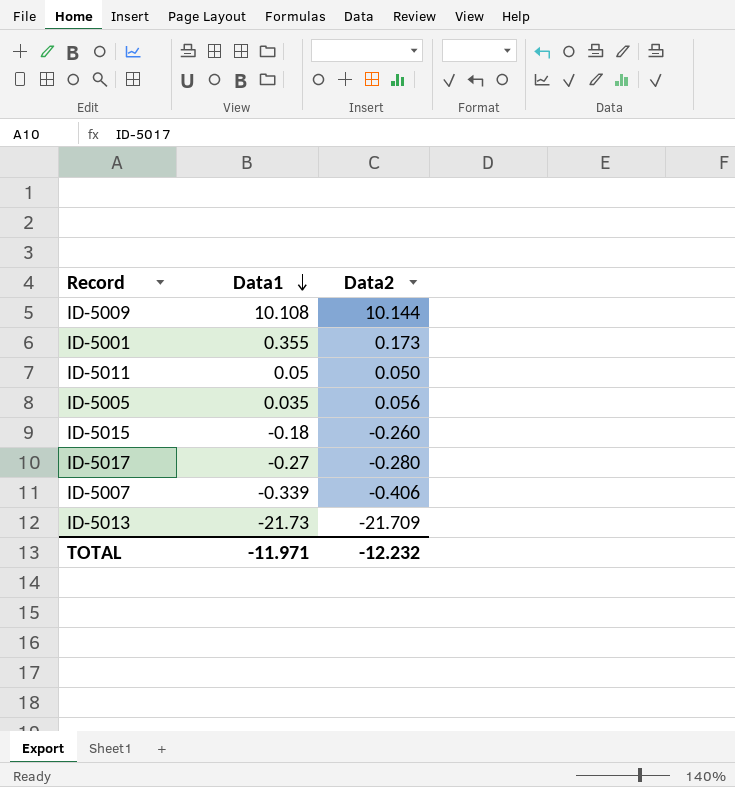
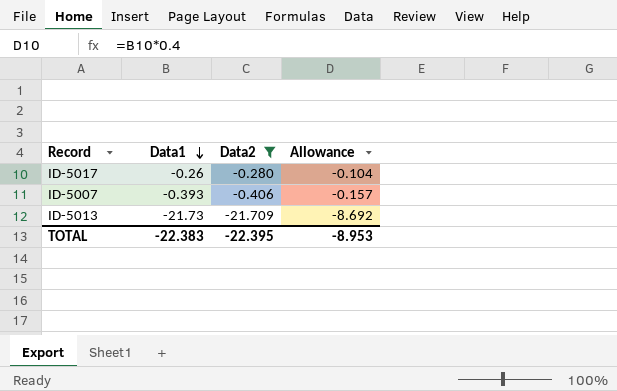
filter: none -> Data2 <= -0.280
column Allowance | formula: none -> [Data1] * 0.4
ID-5017 | Data1: -0.27 -> -0.26
ID-5007 | Data1: -0.339 -> -0.393
TOTAL | Data1: -11.971 -> -22.383
TOTAL | Data2: -12.232 -> -22.395

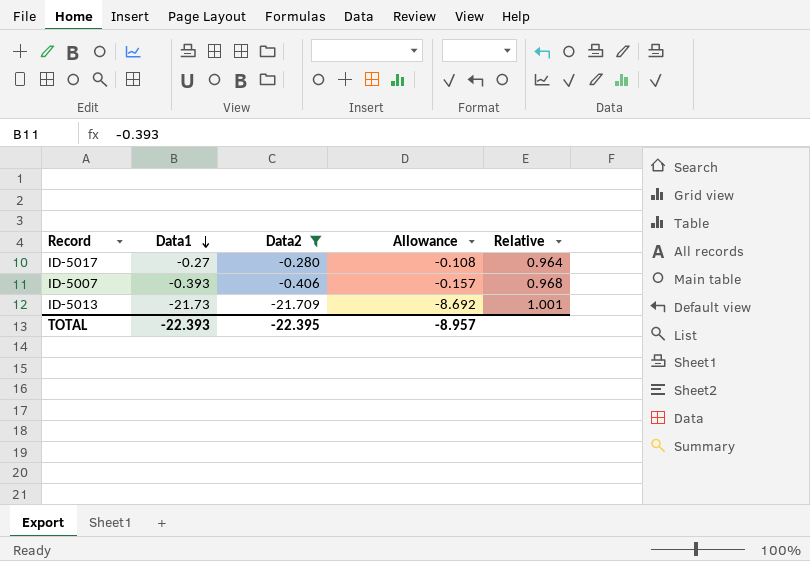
column Relative | formula: none -> [Data1] / [Data2]
ID-5017 | Data1: -0.26 -> -0.27
ID-5017 | Allowance: -0.104 -> -0.108
TOTAL | Data1: -22.383 -> -22.393
TOTAL | Allowance: -8.953 -> -8.957

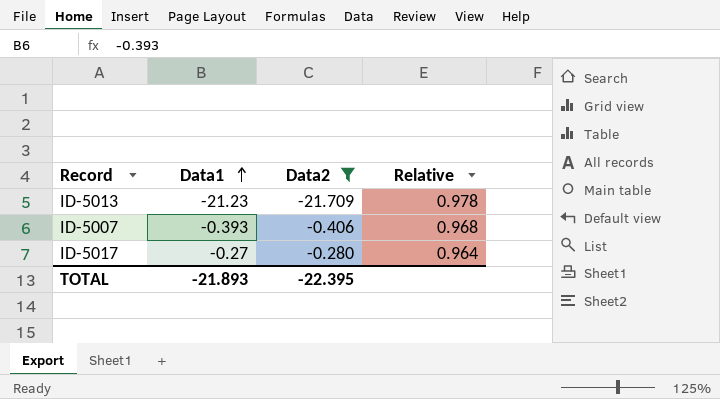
row order: Data1 descending -> Data1 ascending
column Allowance | formula: [Data1] * 0.4 -> none
ID-5013 | Data1: -21.73 -> -21.23
ID-5013 | Relative: 1.001 -> 0.978
TOTAL | Data1: -22.393 -> -21.893

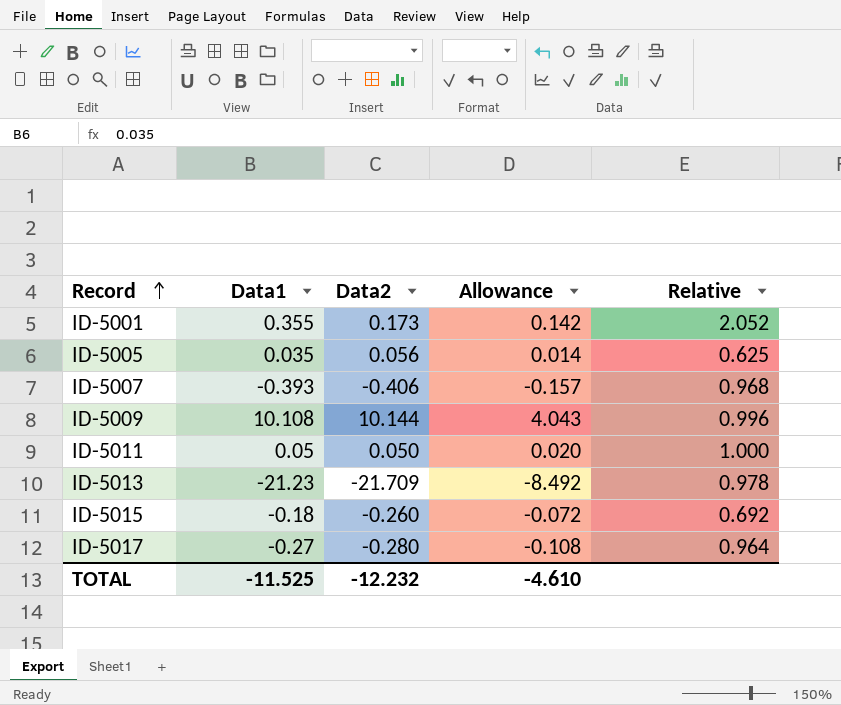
filter: Data2 <= -0.280 -> none
row order: Data1 ascending -> Record ascending
column Allowance | formula: none -> [Data1] * 0.4
TOTAL | Data1: -21.893 -> -11.525
TOTAL | Data2: -22.395 -> -12.232

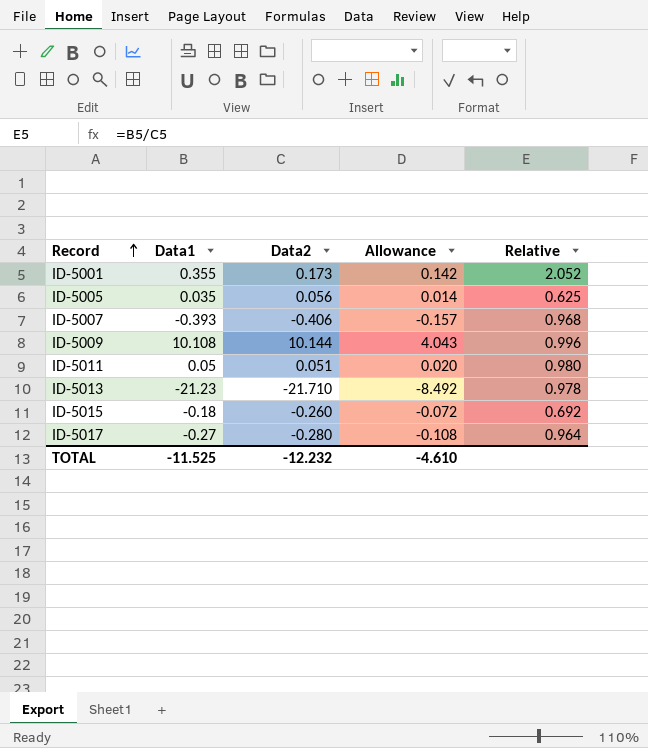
ID-5011 | Data2: 0.050 -> 0.051
ID-5011 | Relative: 1.000 -> 0.980
ID-5013 | Data2: -21.709 -> -21.710

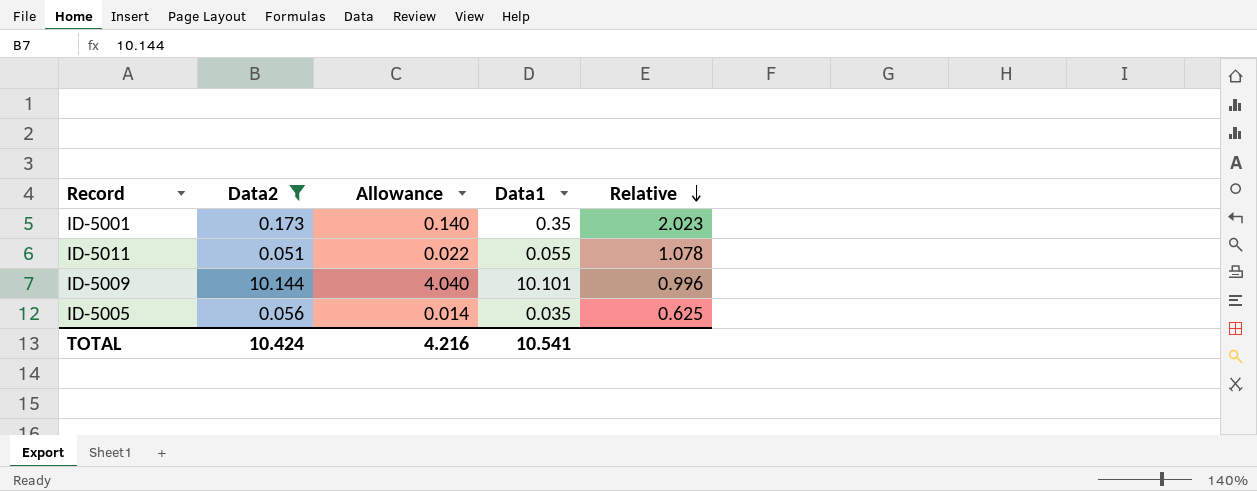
filter: none -> Data2 >= 0.051
row order: Record ascending -> Relative descending
column Data1 | position: 2 -> 4
ID-5001 | Allowance: 0.142 -> 0.140
ID-5001 | Data1: 0.355 -> 0.35
ID-5001 | Relative: 2.052 -> 2.023
ID-5011 | Allowance: 0.020 -> 0.022
ID-5011 | Data1: 0.05 -> 0.055
ID-5011 | Relative: 0.980 -> 1.078
ID-5009 | Allowance: 4.043 -> 4.040
ID-5009 | Data1: 10.108 -> 10.101
TOTAL | Data2: -12.232 -> 10.424
TOTAL | Allowance: -4.610 -> 4.216
TOTAL | Data1: -11.525 -> 10.541

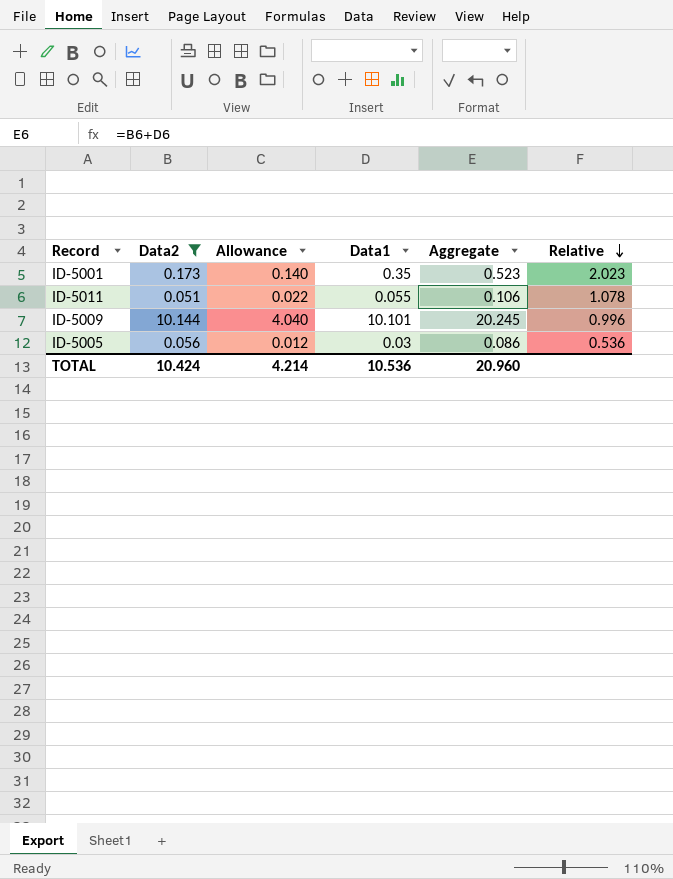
column Aggregate | formula: none -> [Data2] + [Data1]
ID-5005 | Allowance: 0.014 -> 0.012
ID-5005 | Data1: 0.035 -> 0.03
ID-5005 | Relative: 0.625 -> 0.536
TOTAL | Allowance: 4.216 -> 4.214
TOTAL | Data1: 10.541 -> 10.536

